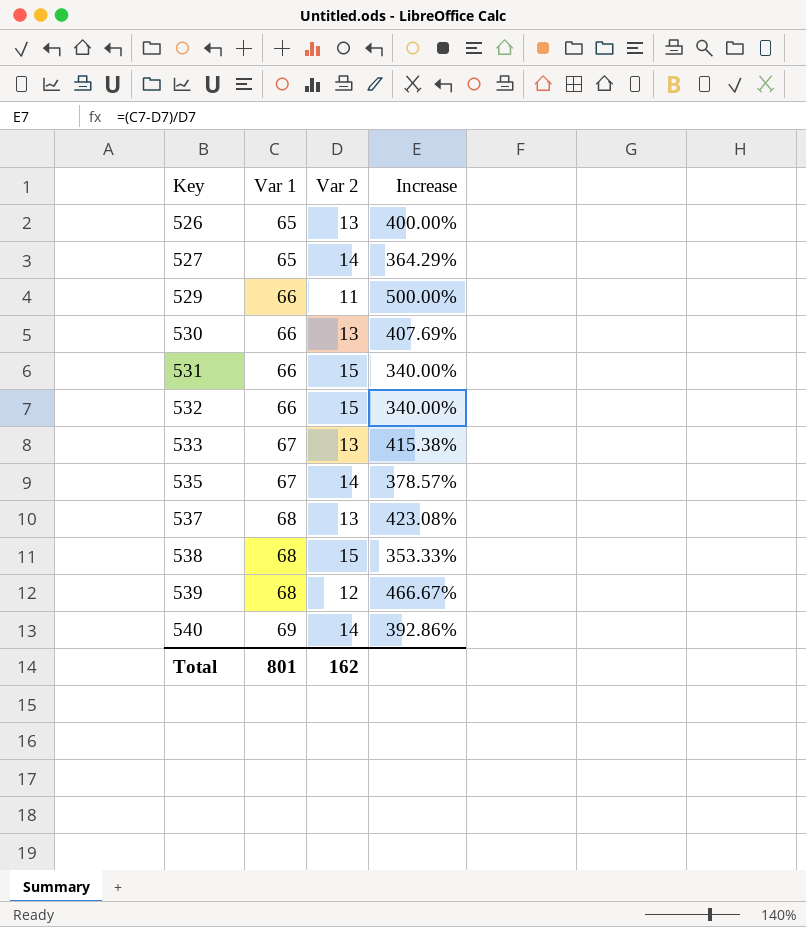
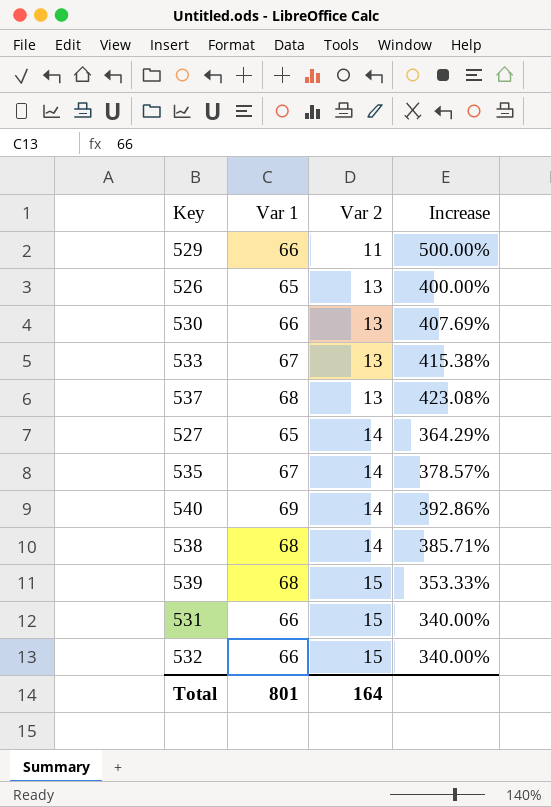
row order: Key ascending -> Var 2 ascending
538 | Var 2: 15 -> 14
538 | Increase: 353.33% -> 385.71%
539 | Var 2: 12 -> 15
539 | Increase: 466.67% -> 353.33%
Total | Var 2: 162 -> 164

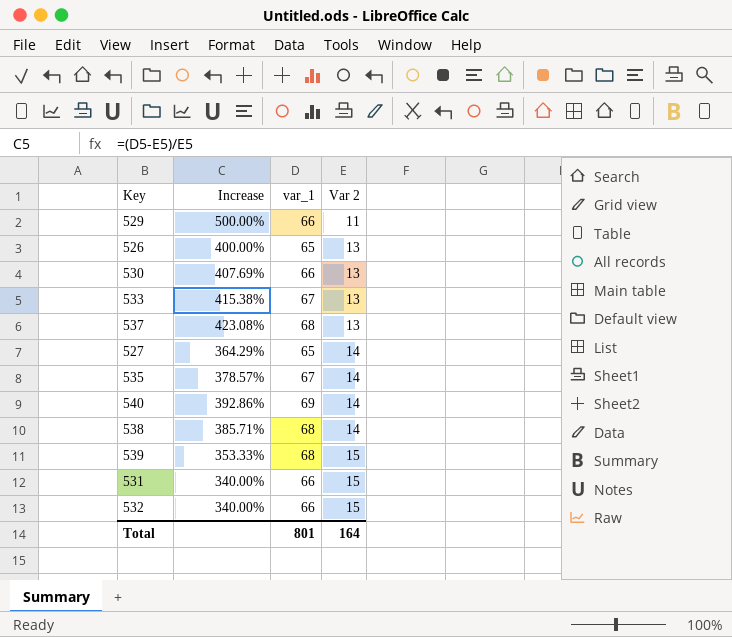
column Increase | position: 4 -> 2
column name: Var 1 -> var_1

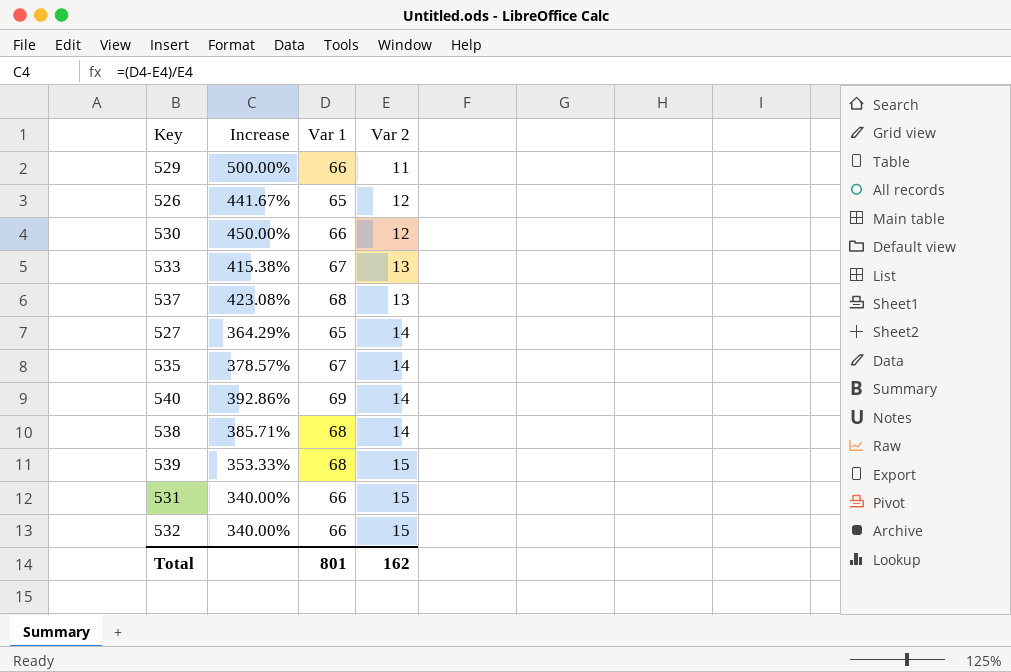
column name: var_1 -> Var 1
526 | Increase: 400.00% -> 441.67%
526 | Var 2: 13 -> 12
530 | Increase: 407.69% -> 450.00%
530 | Var 2: 13 -> 12
Total | Var 2: 164 -> 162

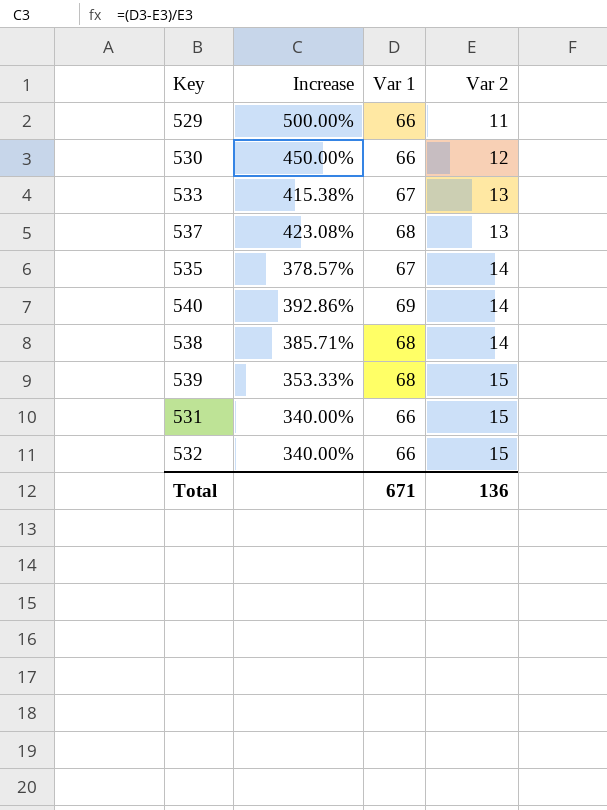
row 526: 441.67% | 65 | 12 -> none
row 527: 364.29% | 65 | 14 -> none
Total | Var 1: 801 -> 671
Total | Var 2: 162 -> 136

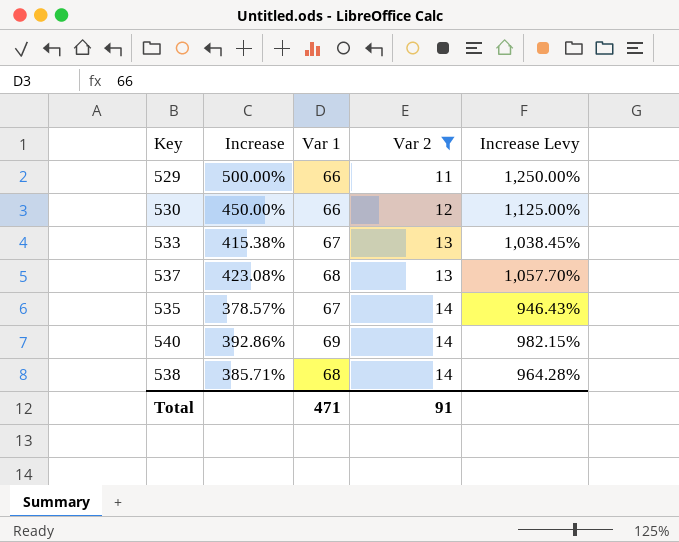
filter: none -> Var 2 != 15
column Increase Levy | formula: none -> [Increase] * 2.5
Total | Var 1: 671 -> 471
Total | Var 2: 136 -> 91

